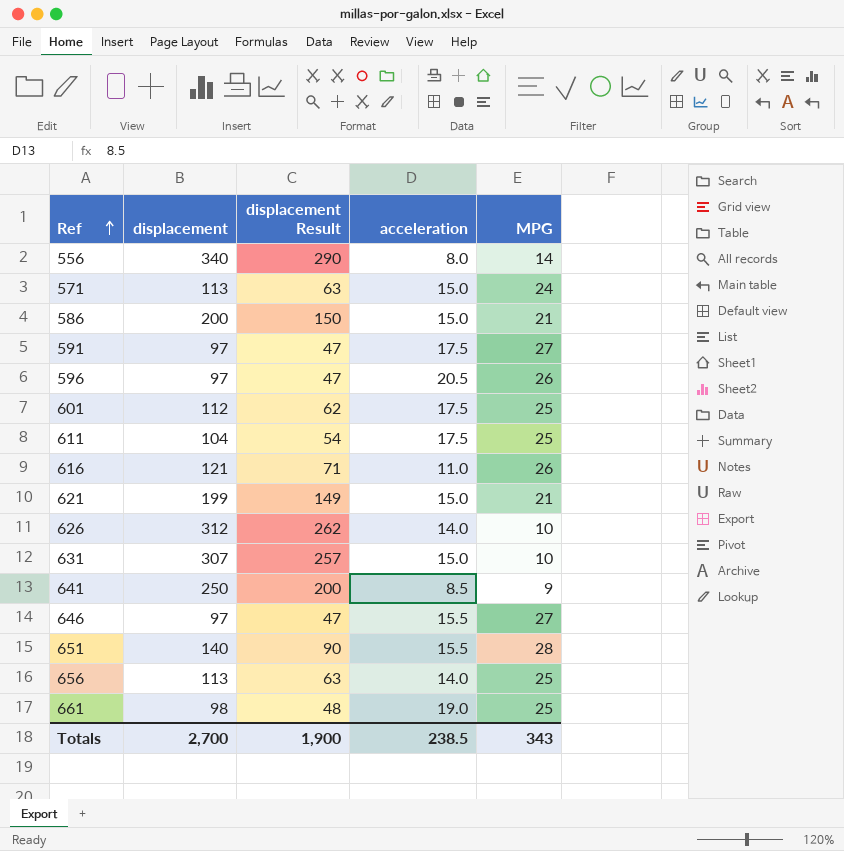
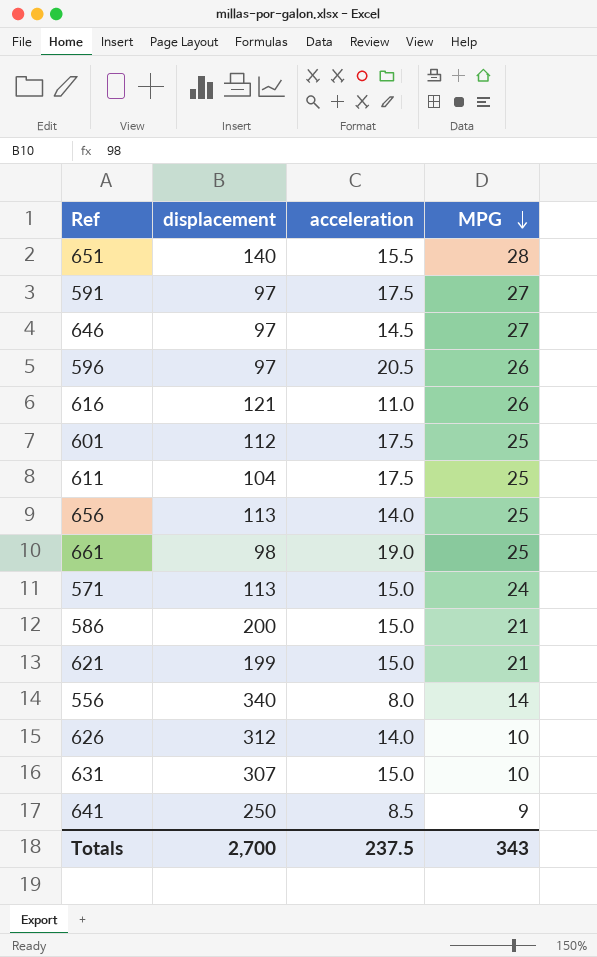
row order: Ref ascending -> MPG descending
column displacement Result | formula: [displacement] - 50 -> none
646 | acceleration: 15.5 -> 14.5
Totals | acceleration: 238.5 -> 237.5

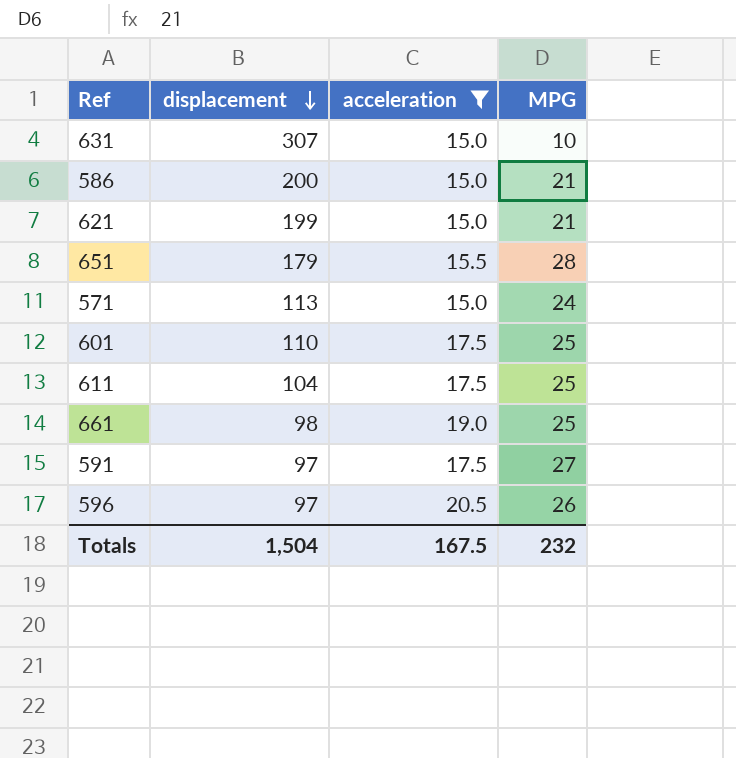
filter: none -> acceleration >= 15.0
row order: MPG descending -> displacement descending
651 | displacement: 140 -> 179
601 | displacement: 112 -> 110
Totals | displacement: 2,700 -> 1,504
Totals | acceleration: 237.5 -> 167.5
Totals | MPG: 343 -> 232

